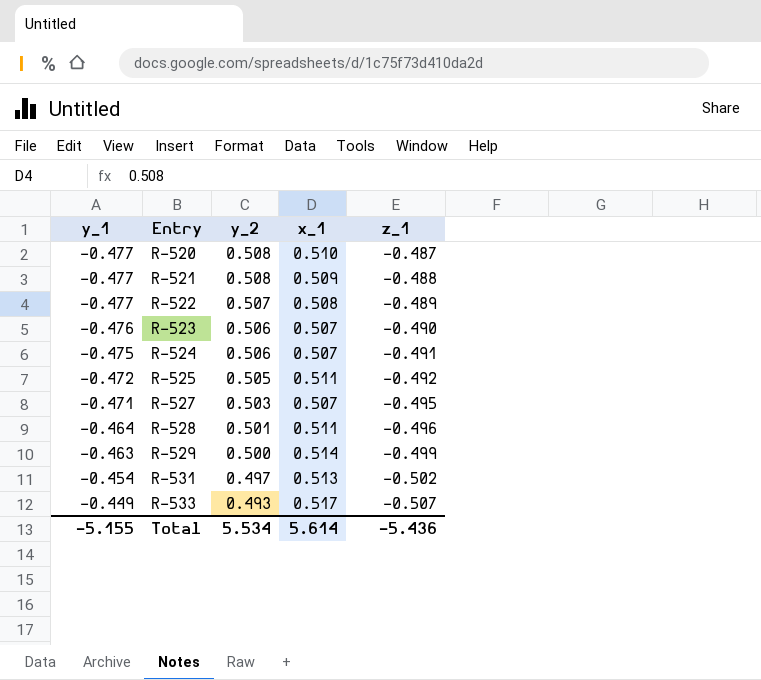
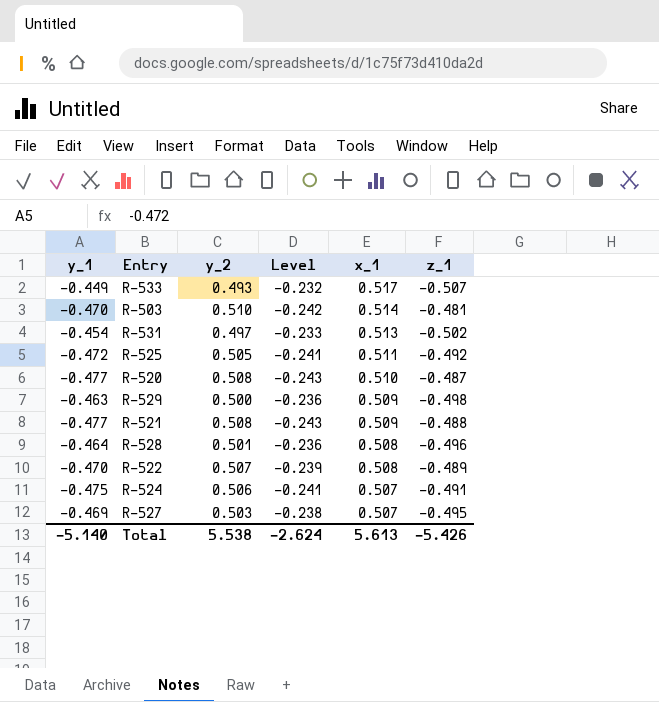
row order: y_1 ascending -> x_1 descending
column Level | formula: none -> [y_1] * [x_1]
row R-523: -0.476 | 0.506 | 0.507 | -0.490 -> none
row R-503: none -> -0.470 | 0.510 | -0.242 | 0.514 | -0.481
R-529 | x_1: 0.514 -> 0.509
R-529 | z_1: -0.499 -> -0.498
R-528 | x_1: 0.511 -> 0.508
R-522 | y_1: -0.477 -> -0.470
R-527 | y_1: -0.471 -> -0.469
Total | y_1: -5.155 -> -5.140
Total | y_2: 5.534 -> 5.538
Total | x_1: 5.614 -> 5.613
Total | z_1: -5.436 -> -5.426

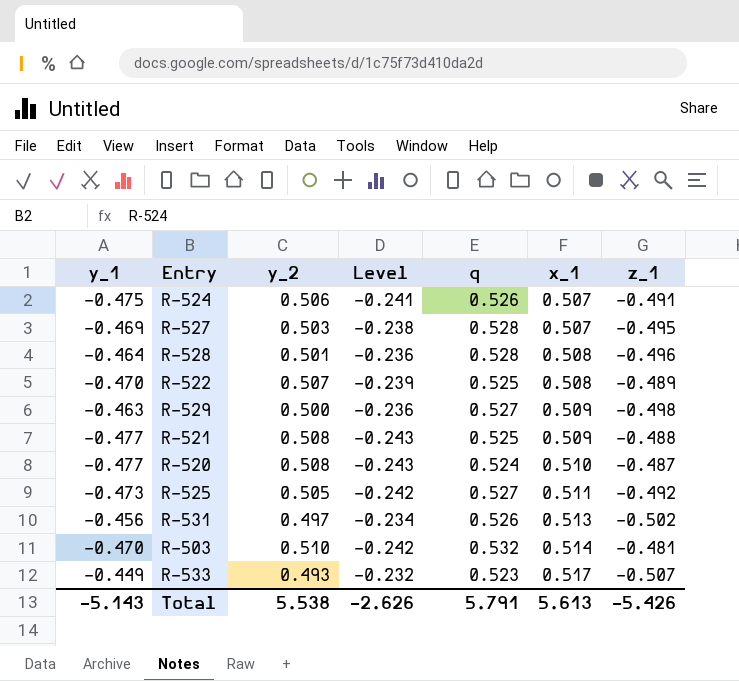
row order: x_1 descending -> x_1 ascending
column q | position: none -> 5
R-525 | y_1: -0.472 -> -0.473
R-525 | Level: -0.241 -> -0.242
R-531 | y_1: -0.454 -> -0.456
R-531 | Level: -0.233 -> -0.234
Total | y_1: -5.140 -> -5.143
Total | Level: -2.624 -> -2.626

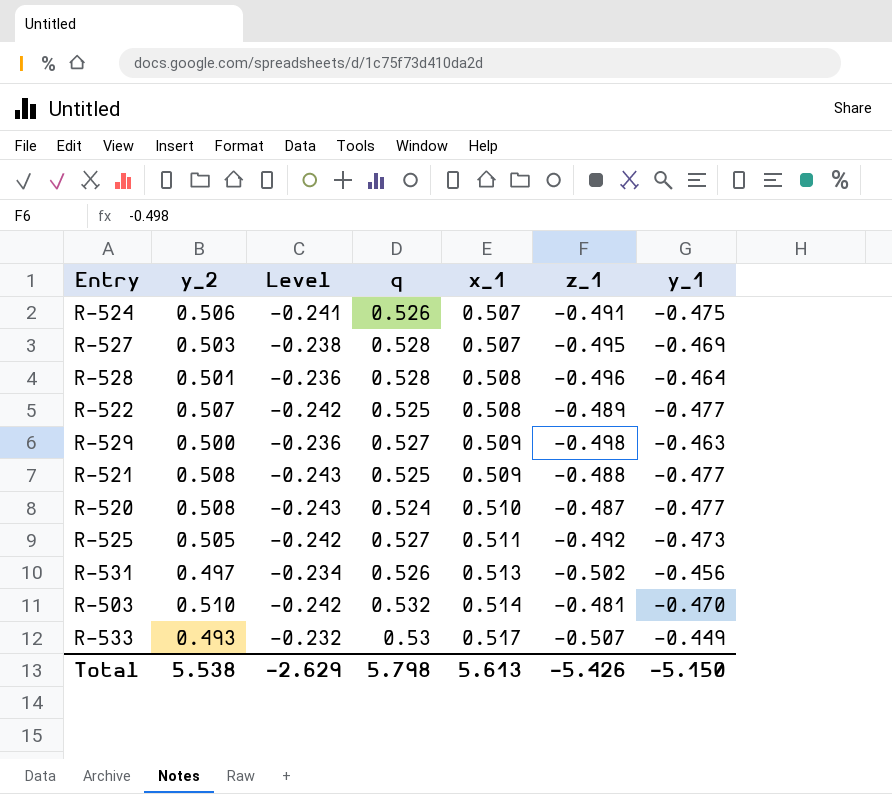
column y_1 | position: 1 -> 7
R-522 | Level: -0.239 -> -0.242
R-522 | y_1: -0.470 -> -0.477
R-533 | q: 0.523 -> 0.53
Total | Level: -2.626 -> -2.629
Total | q: 5.791 -> 5.798
Total | y_1: -5.143 -> -5.150

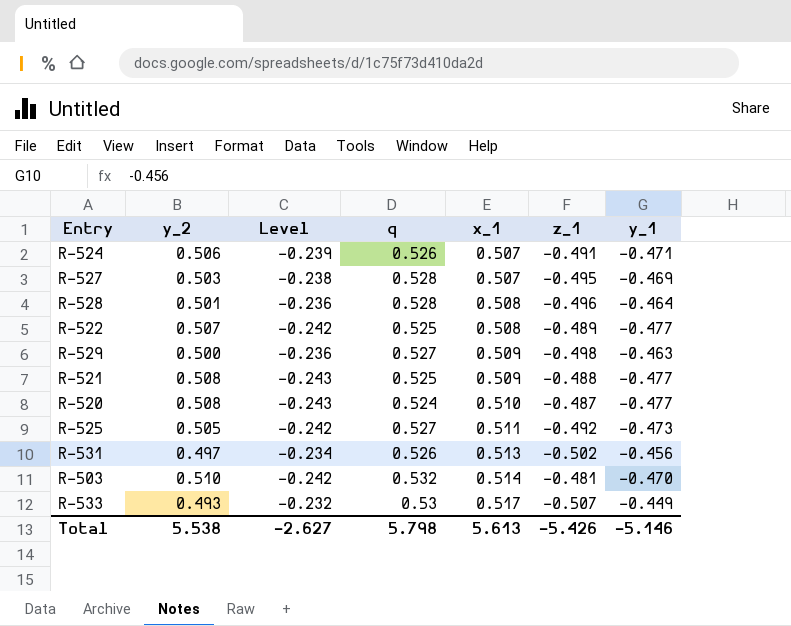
R-524 | Level: -0.241 -> -0.239
R-524 | y_1: -0.475 -> -0.471
Total | Level: -2.629 -> -2.627
Total | y_1: -5.150 -> -5.146

